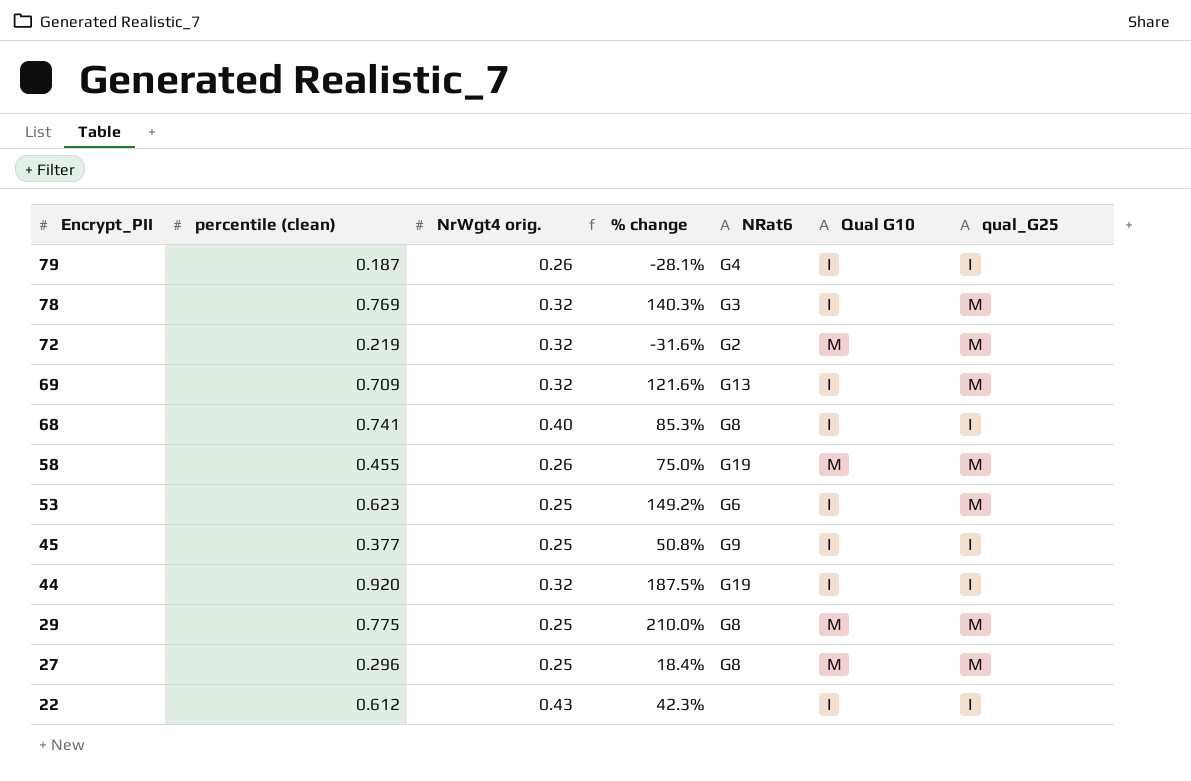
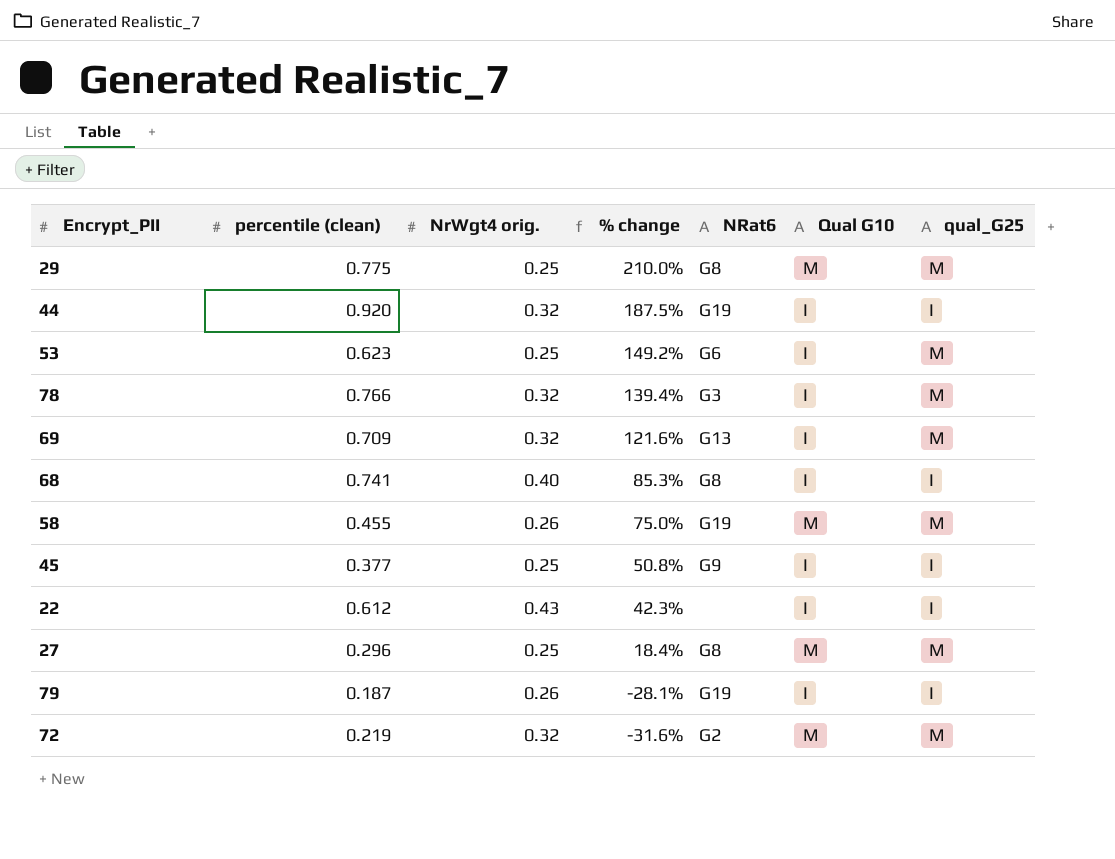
row order: Encrypt_PII descending -> % change descending
78 | percentile (clean): 0.769 -> 0.766
78 | % change: 140.3% -> 139.4%
79 | NRat6: G4 -> G19

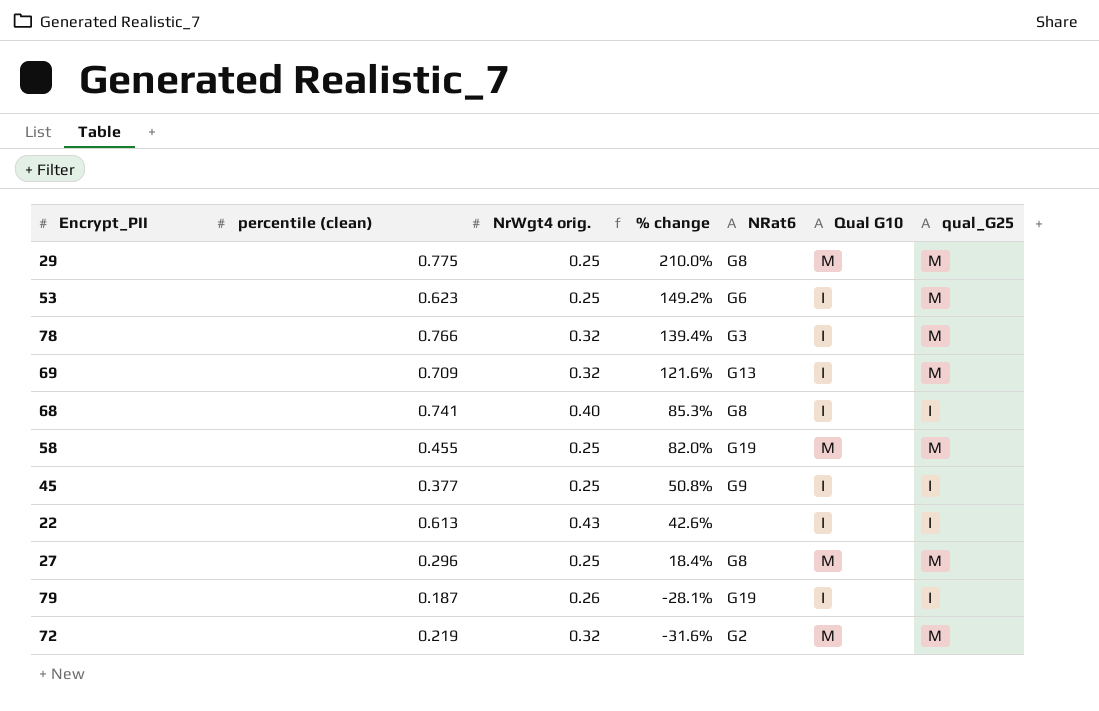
row 44: 0.920 | 0.32 | 187.5% | G19 | I | I -> none
58 | NrWgt4 orig.: 0.26 -> 0.25
58 | % change: 75.0% -> 82.0%
22 | percentile (clean): 0.612 -> 0.613
22 | % change: 42.3% -> 42.6%

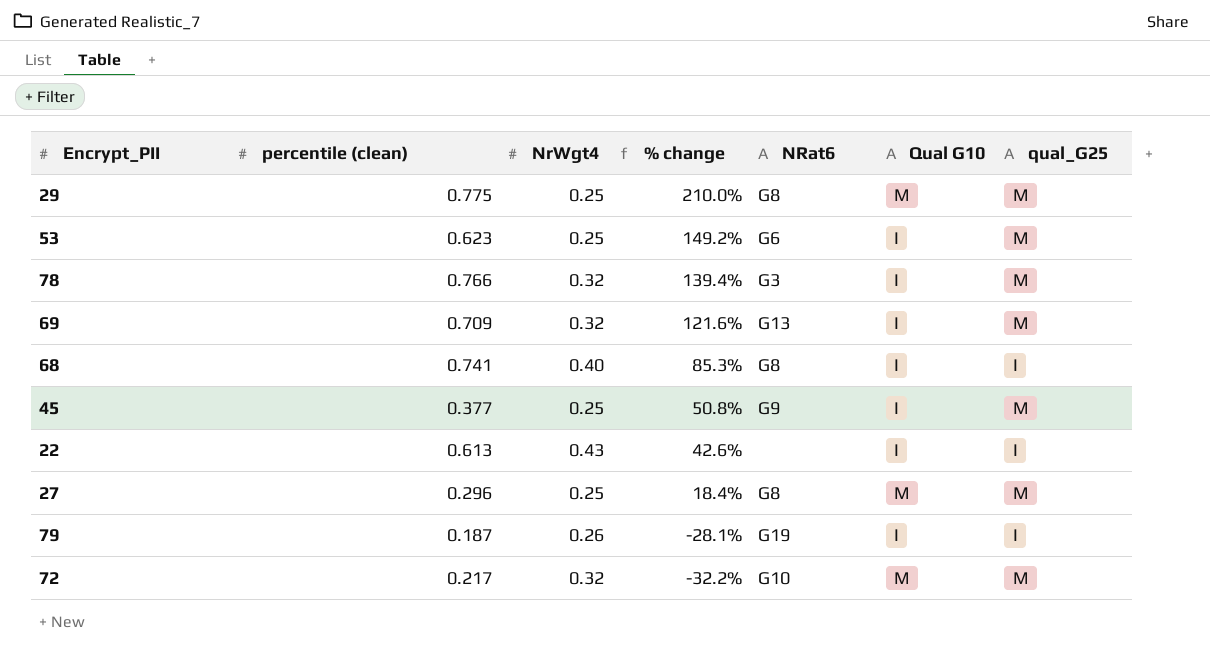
column name: NrWgt4 orig. -> NrWgt4
row 58: 0.455 | 0.25 | 82.0% | G19 | M | M -> none
45 | qual_G25: I -> M
72 | percentile (clean): 0.219 -> 0.217
72 | % change: -31.6% -> -32.2%
72 | NRat6: G2 -> G10

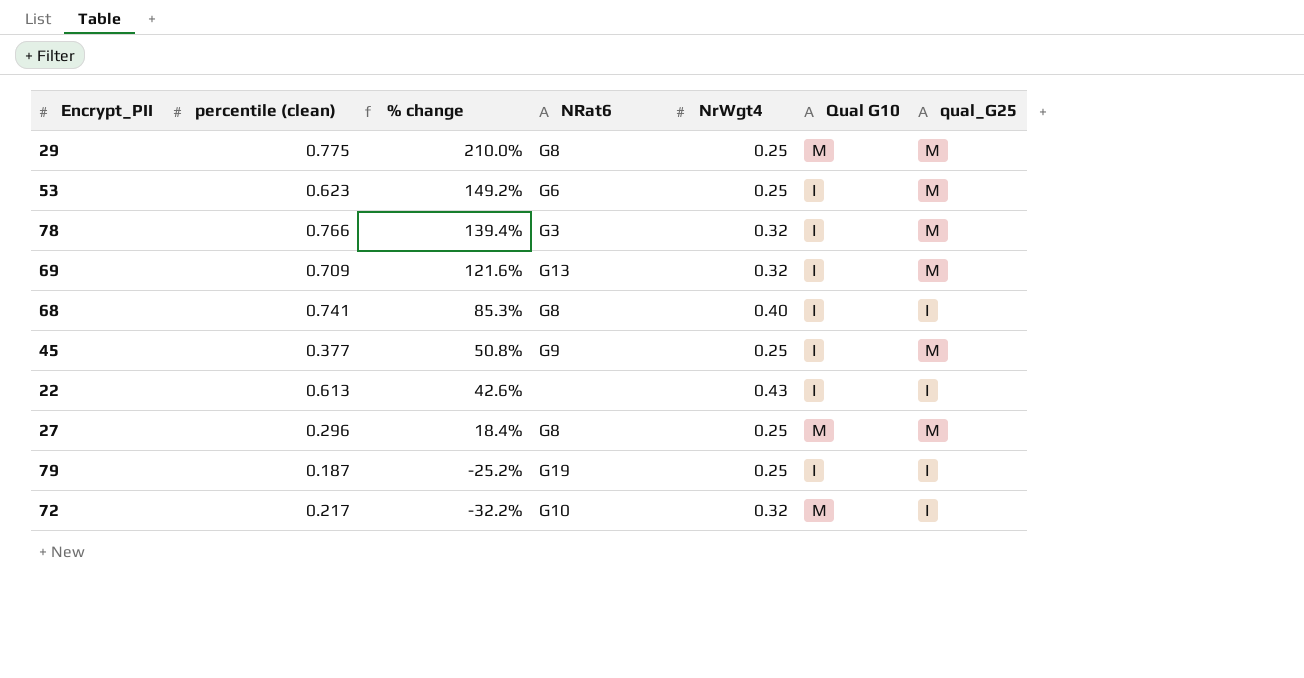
column NrWgt4 | position: 3 -> 5
79 | % change: -28.1% -> -25.2%
79 | NrWgt4: 0.26 -> 0.25
72 | qual_G25: M -> I

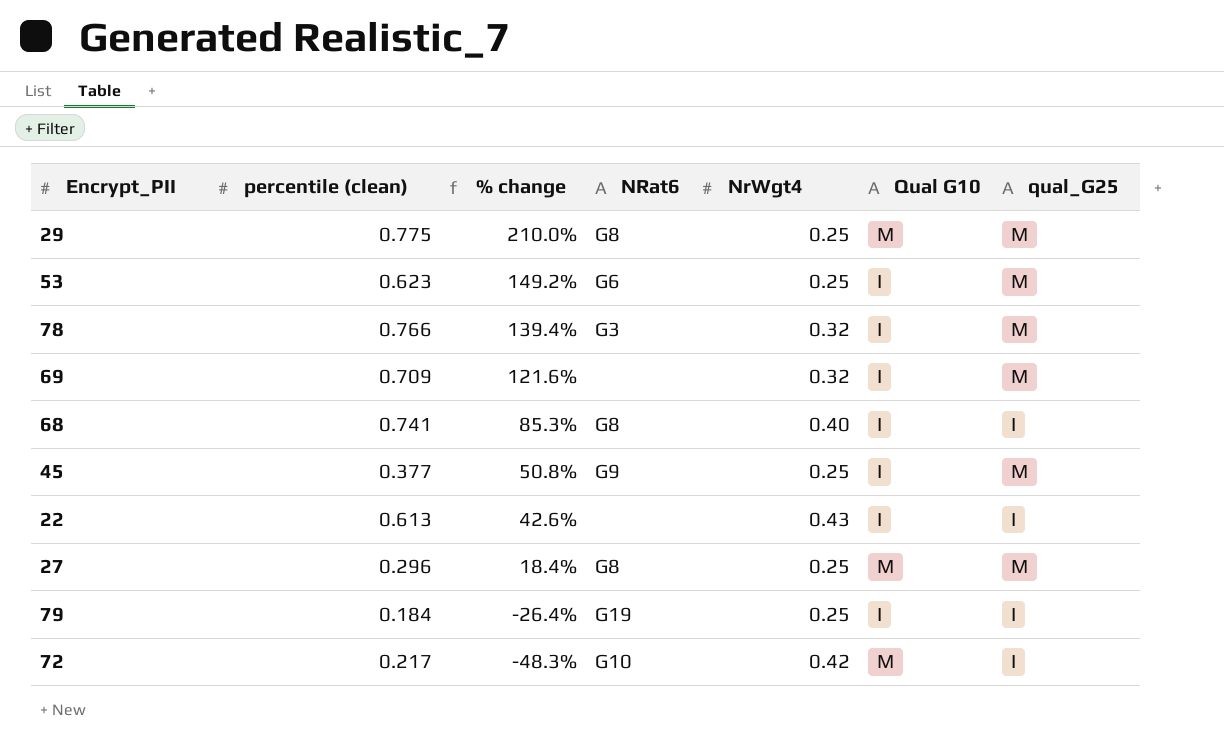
69 | NRat6: G13 -> none
79 | percentile (clean): 0.187 -> 0.184
79 | % change: -25.2% -> -26.4%
72 | % change: -32.2% -> -48.3%
72 | NrWgt4: 0.32 -> 0.42

